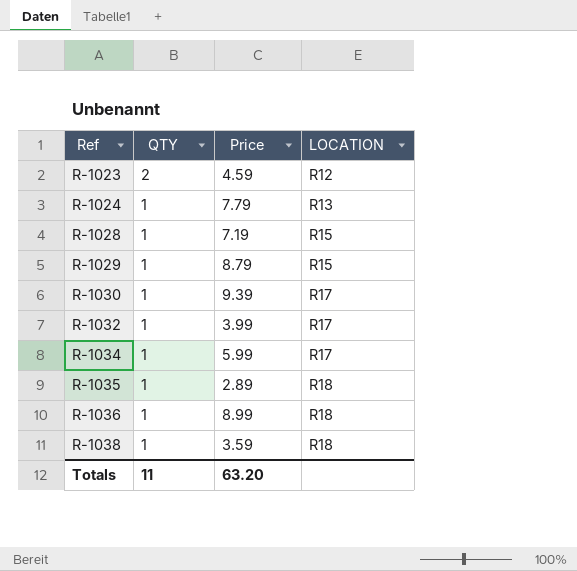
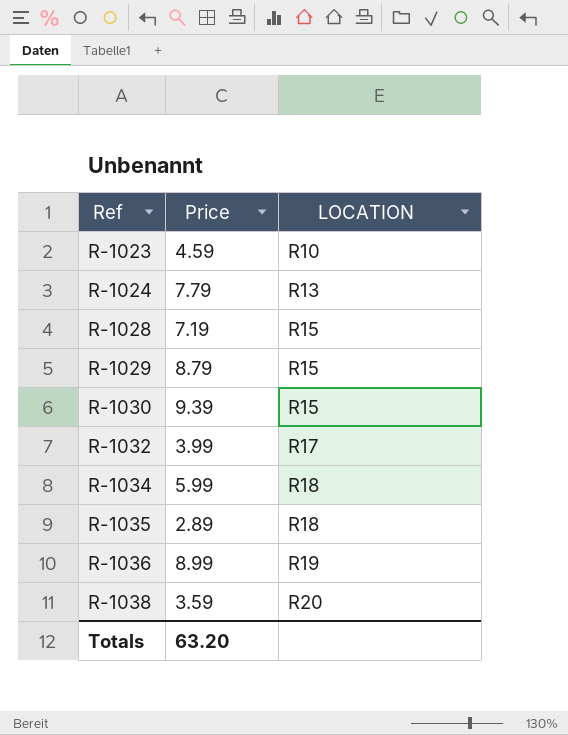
column QTY | position: 2 -> none
R-1023 | LOCATION: R12 -> R10
R-1030 | LOCATION: R17 -> R15
R-1034 | LOCATION: R17 -> R18
R-1036 | LOCATION: R18 -> R19
R-1038 | LOCATION: R18 -> R20

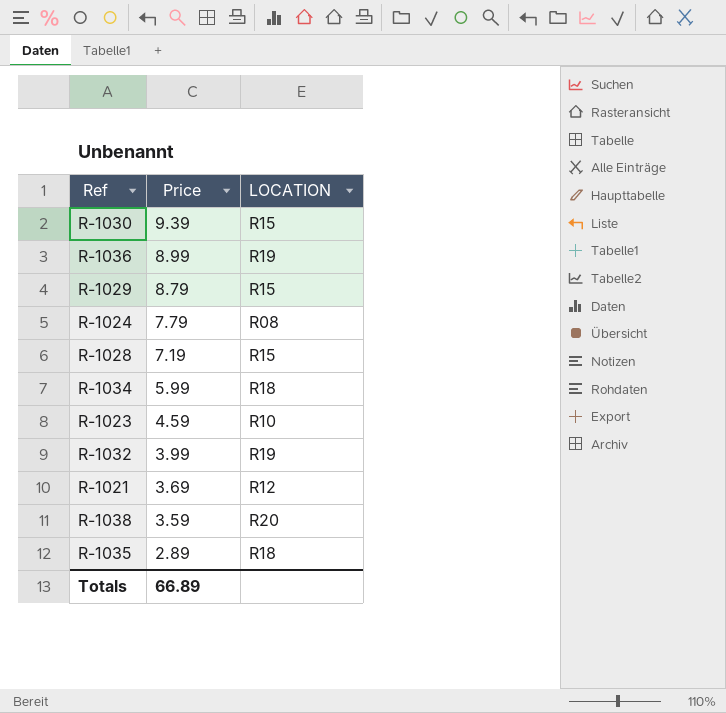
row order: Ref ascending -> Price descending
R-1024 | LOCATION: R13 -> R08
R-1032 | LOCATION: R17 -> R19
row R-1021: none -> 3.69 | R12
Totals | Price: 63.20 -> 66.89

